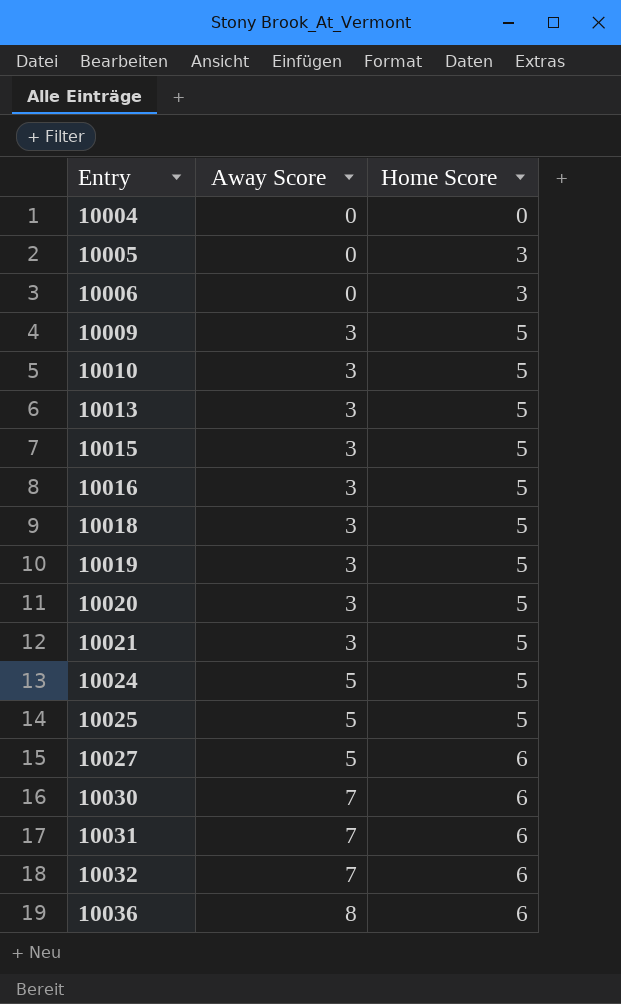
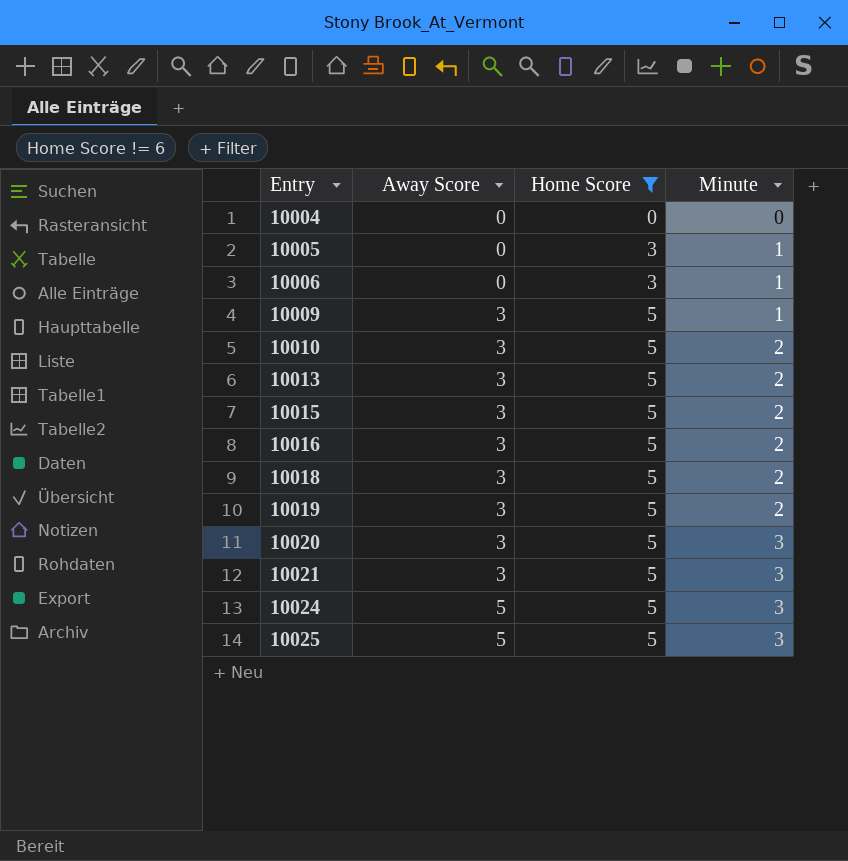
filter: none -> Home Score != 6
column Minute | position: none -> 4

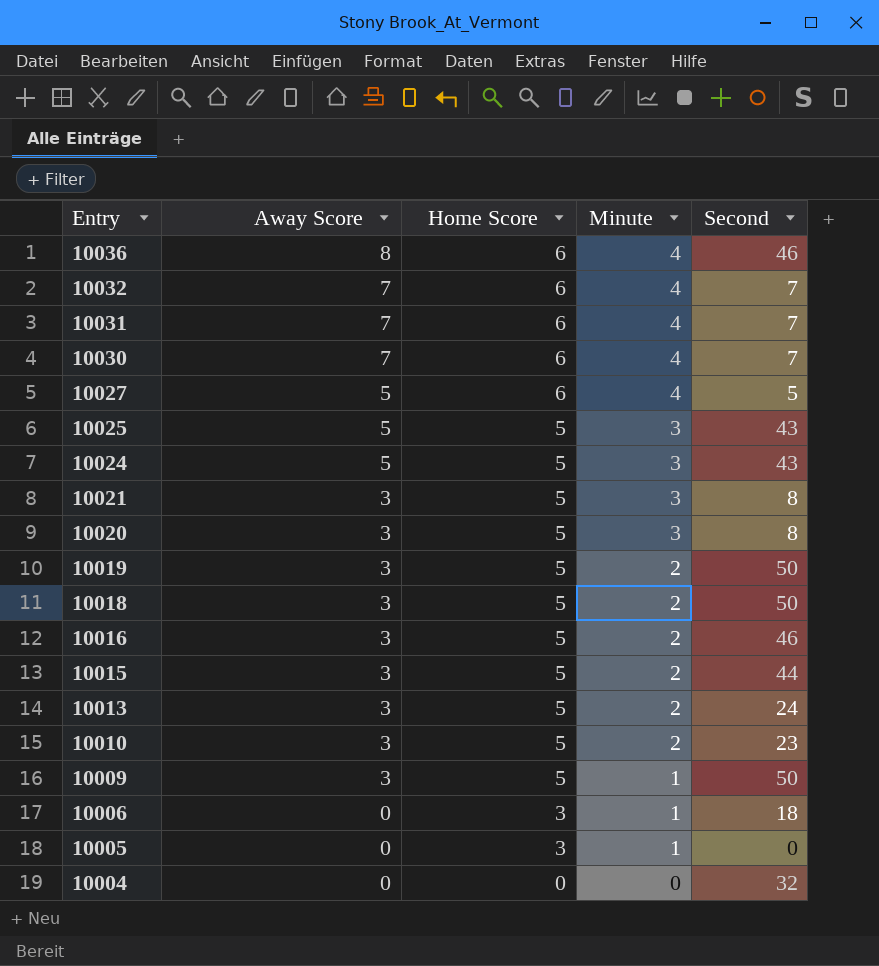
filter: Home Score != 6 -> none
row order: Entry ascending -> Entry descending
column Second | position: none -> 5

